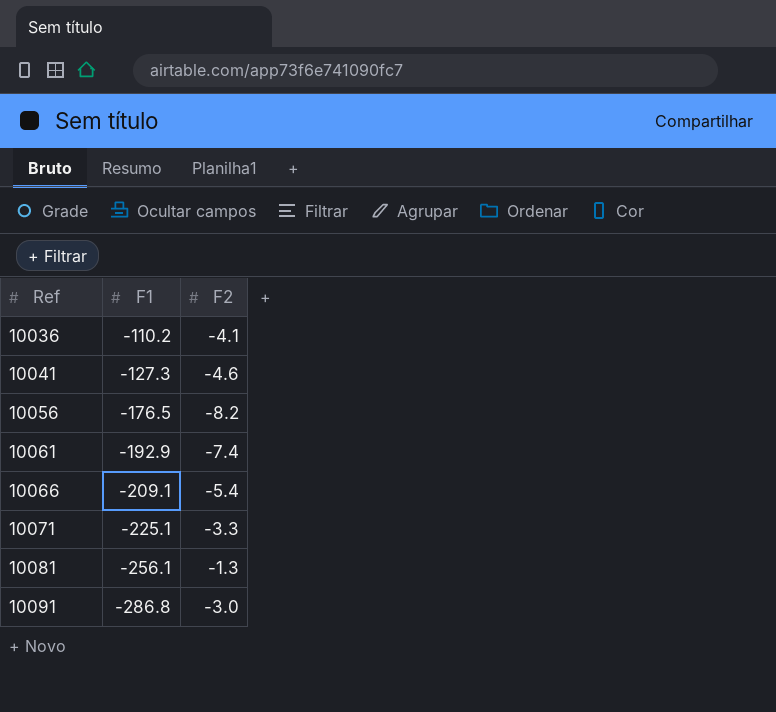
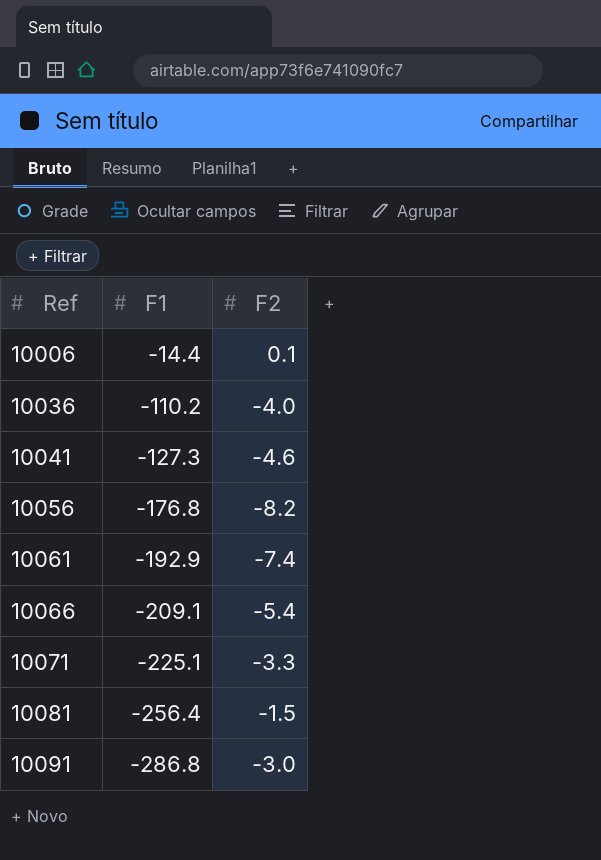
row 10006: none -> -14.4 | 0.1
10036 | F2: -4.1 -> -4.0
10056 | F1: -176.5 -> -176.8
10081 | F1: -256.1 -> -256.4
10081 | F2: -1.3 -> -1.5

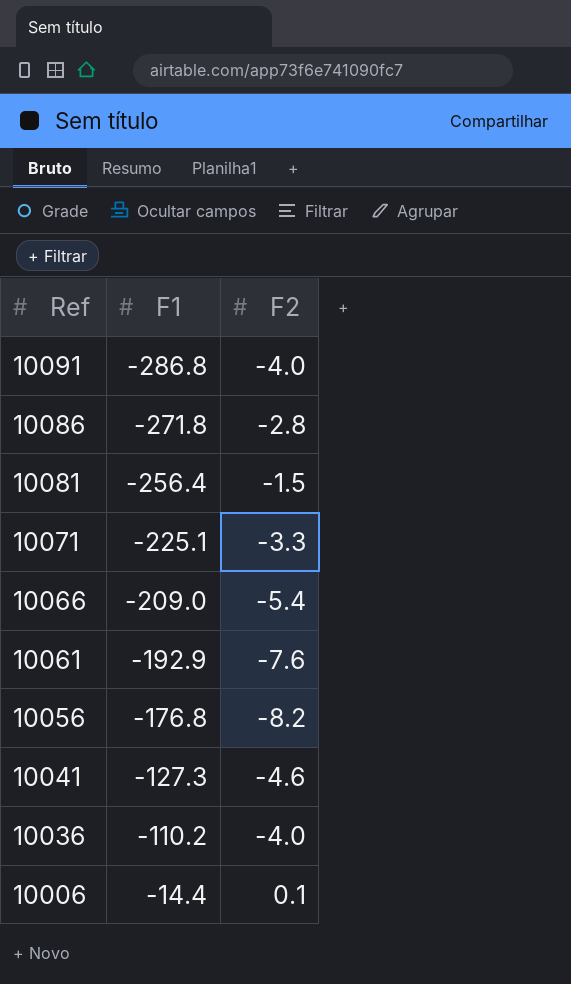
row order: Ref ascending -> Ref descending
10091 | F2: -3.0 -> -4.0
row 10086: none -> -271.8 | -2.8
10066 | F1: -209.1 -> -209.0
10061 | F2: -7.4 -> -7.6

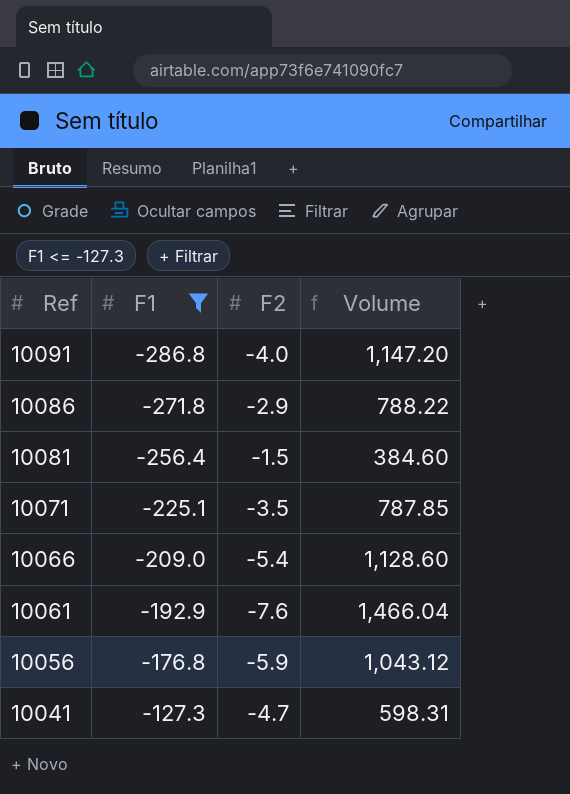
filter: none -> F1 <= -127.3
column Volume | formula: none -> [F1] * [F2]
10086 | F2: -2.8 -> -2.9
10071 | F2: -3.3 -> -3.5
10056 | F2: -8.2 -> -5.9
10041 | F2: -4.6 -> -4.7

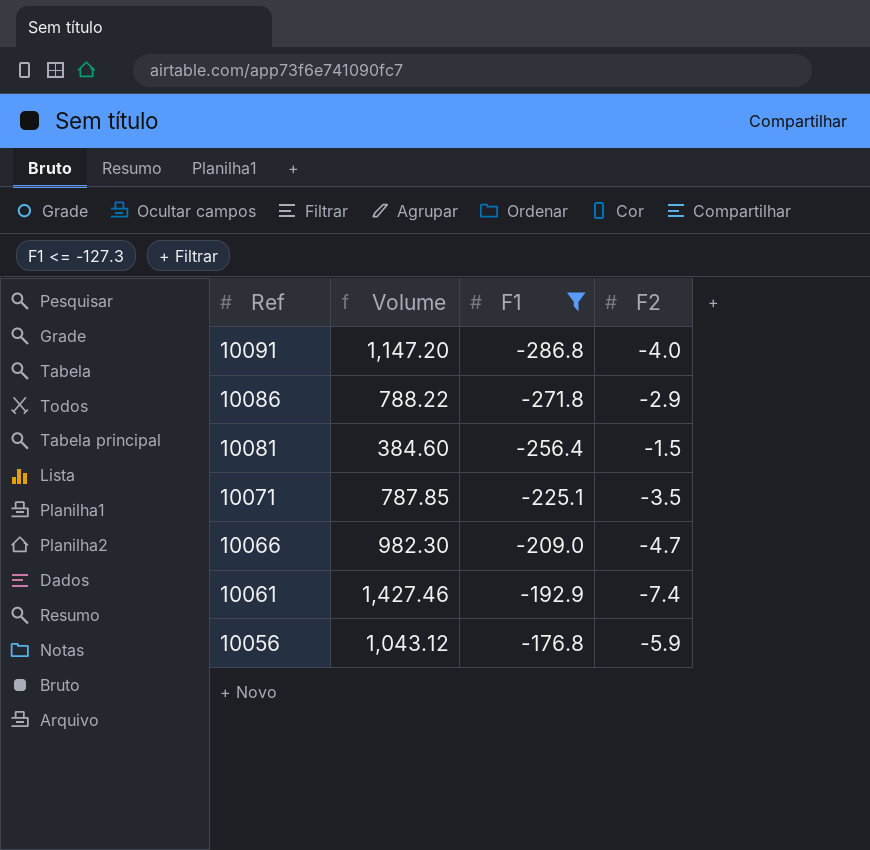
column Volume | position: 4 -> 2
row 10041: -127.3 | -4.7 | 598.31 -> none
10066 | Volume: 1,128.60 -> 982.30
10066 | F2: -5.4 -> -4.7
10061 | Volume: 1,466.04 -> 1,427.46
10061 | F2: -7.6 -> -7.4

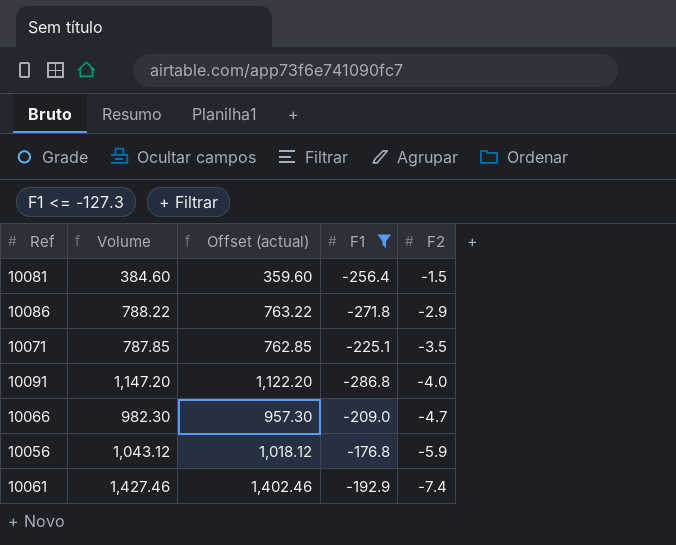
row order: Ref descending -> F2 descending
column Offset (actual) | formula: none -> [Volume] - 25

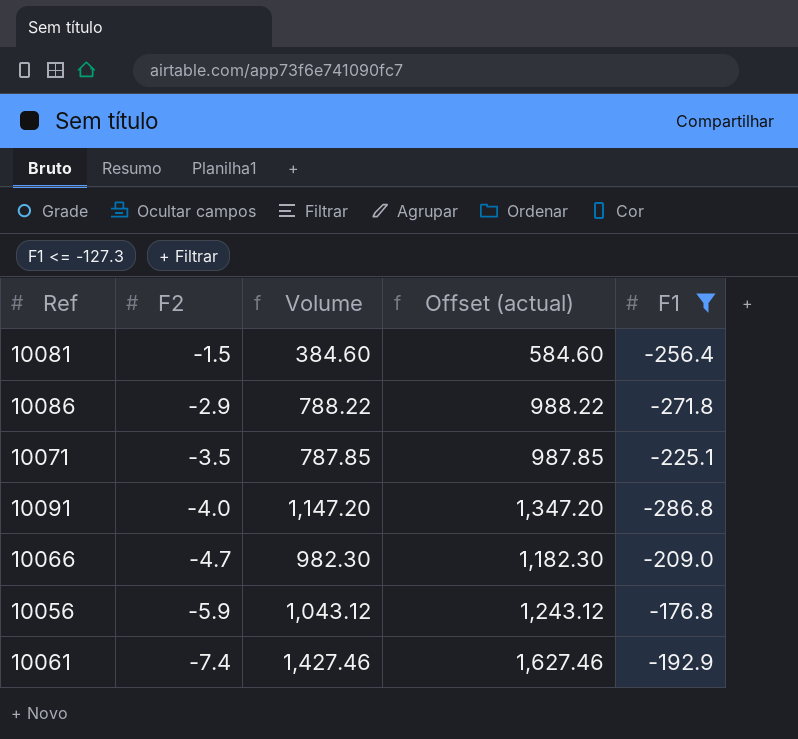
column F2 | position: 5 -> 2
column Offset (actual) | formula: [Volume] - 25 -> [Volume] + 200

